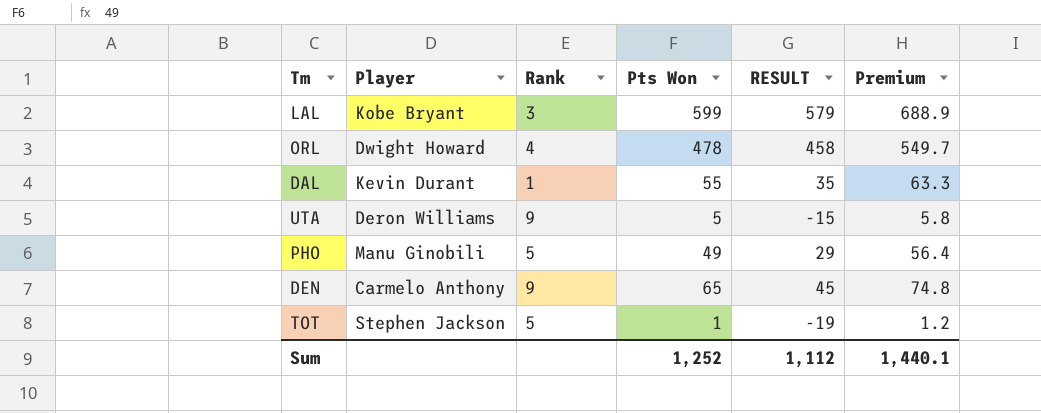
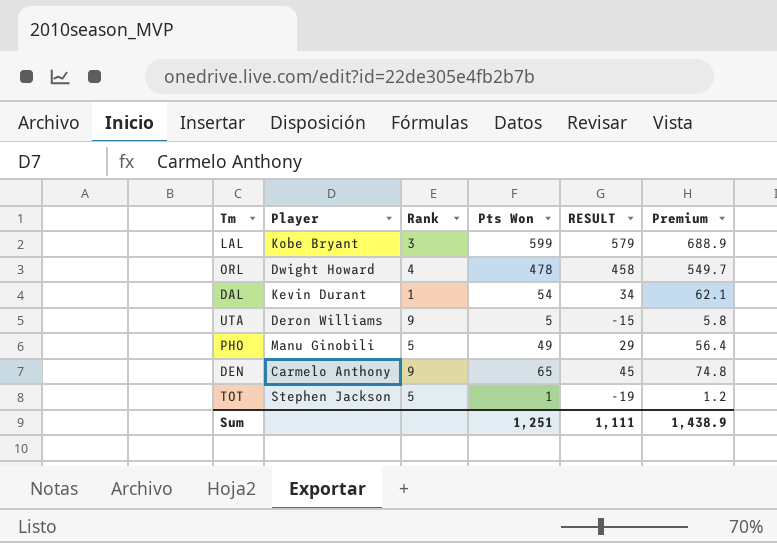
DAL | Pts Won: 55 -> 54
DAL | RESULT: 35 -> 34
DAL | Premium: 63.3 -> 62.1
Sum | Pts Won: 1,252 -> 1,251
Sum | RESULT: 1,112 -> 1,111
Sum | Premium: 1,440.1 -> 1,438.9

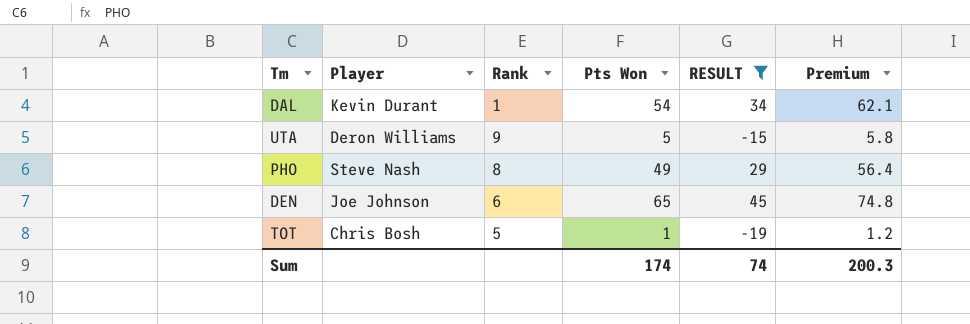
filter: none -> RESULT <= 45
PHO | Player: Manu Ginobili -> Steve Nash
PHO | Rank: 5 -> 8
DEN | Player: Carmelo Anthony -> Joe Johnson
DEN | Rank: 9 -> 6
TOT | Player: Stephen Jackson -> Chris Bosh
Sum | Pts Won: 1,251 -> 174
Sum | RESULT: 1,111 -> 74
Sum | Premium: 1,438.9 -> 200.3

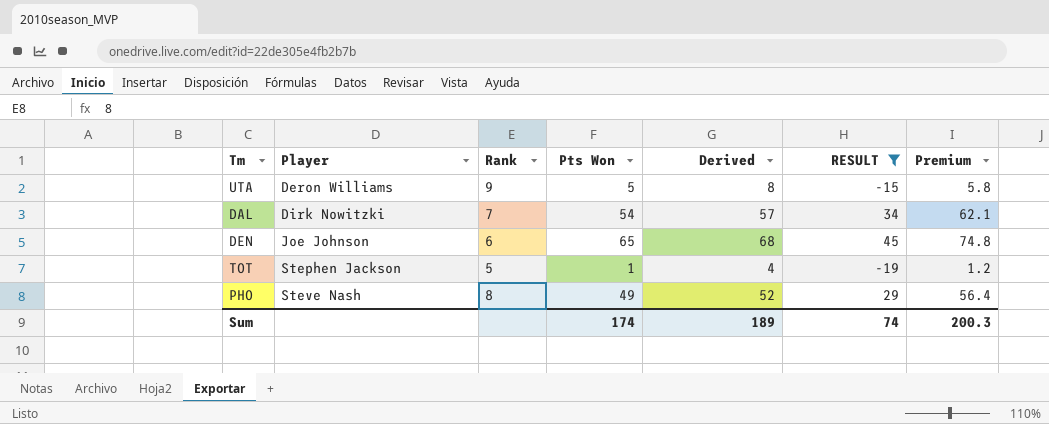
row order: none -> Player ascending
column Derived | formula: none -> [Pts Won] + 3
DAL | Player: Kevin Durant -> Dirk Nowitzki
DAL | Rank: 1 -> 7
TOT | Player: Chris Bosh -> Stephen Jackson

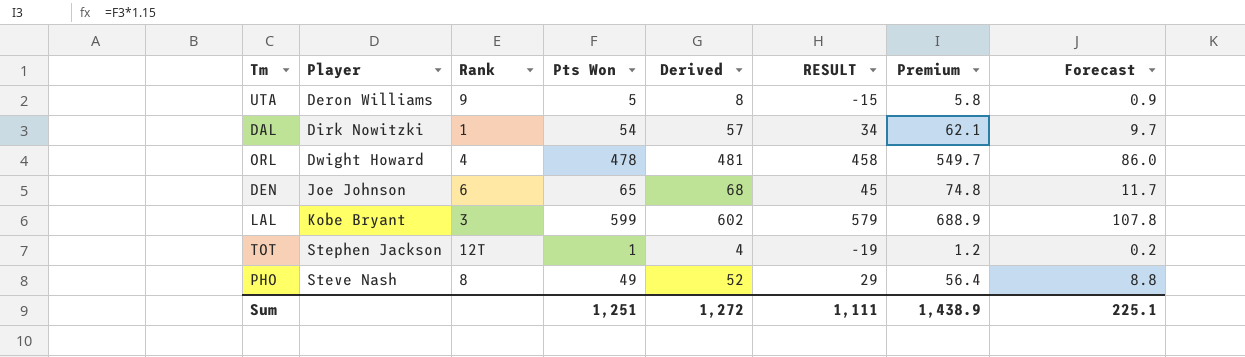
filter: RESULT <= 45 -> none
column Forecast | formula: none -> [Pts Won] * 0.18
DAL | Rank: 7 -> 1
TOT | Rank: 5 -> 12T
Sum | Pts Won: 174 -> 1,251
Sum | Derived: 189 -> 1,272
Sum | RESULT: 74 -> 1,111
Sum | Premium: 200.3 -> 1,438.9

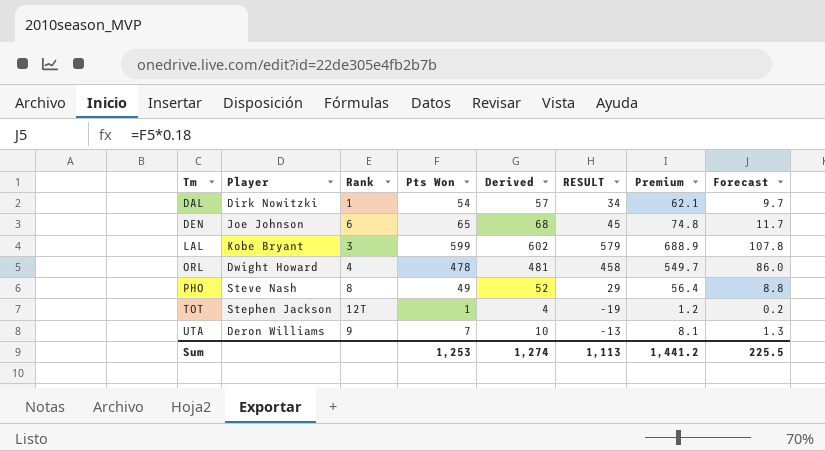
row order: Player ascending -> Tm ascending
UTA | Pts Won: 5 -> 7
UTA | Derived: 8 -> 10
UTA | RESULT: -15 -> -13
UTA | Premium: 5.8 -> 8.1
UTA | Forecast: 0.9 -> 1.3
Sum | Pts Won: 1,251 -> 1,253
Sum | Derived: 1,272 -> 1,274
Sum | RESULT: 1,111 -> 1,113
Sum | Premium: 1,438.9 -> 1,441.2
Sum | Forecast: 225.1 -> 225.5

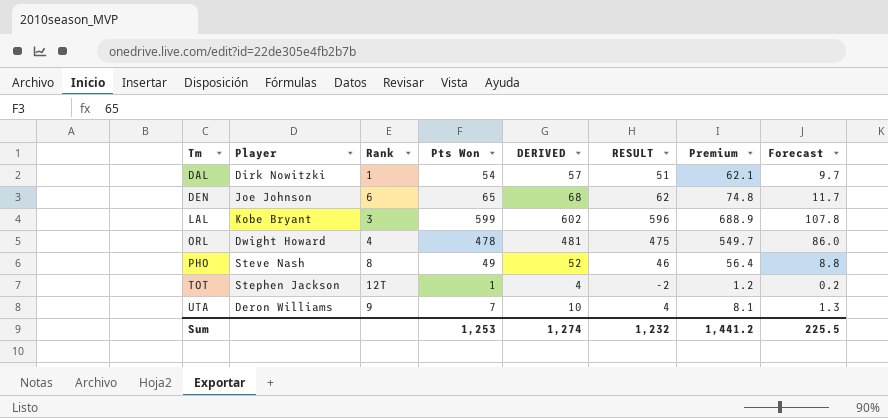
column name: Derived -> DERIVED
column RESULT | formula: [Pts Won] - 20 -> [Pts Won] - 3
Sum | RESULT: 1,113 -> 1,232

